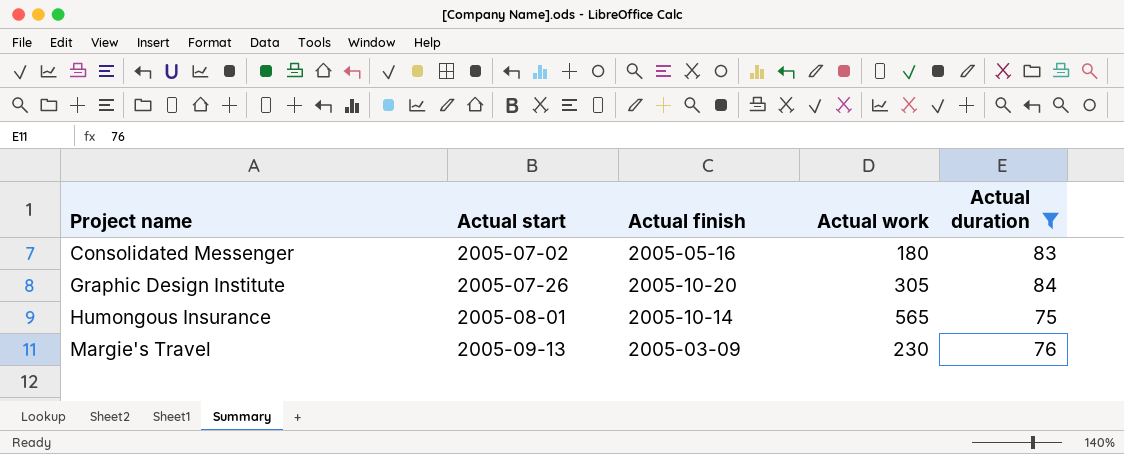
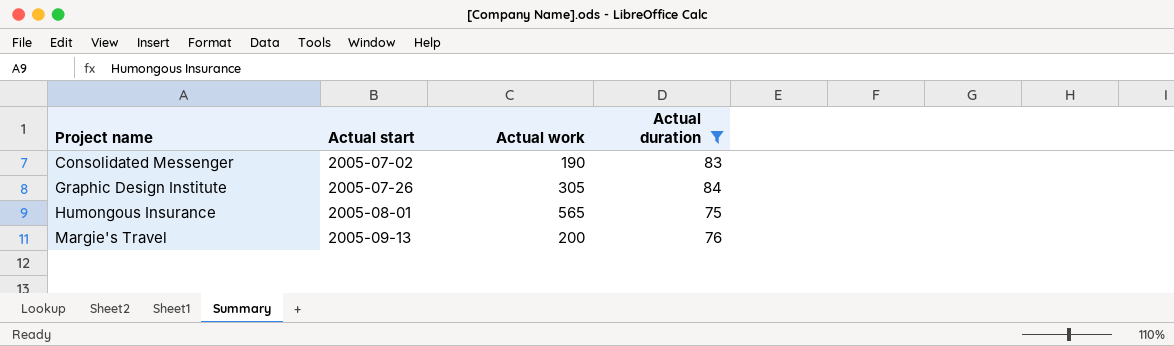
column Actual finish | position: 3 -> none
Consolidated Messenger | Actual work: 180 -> 190
Margie's Travel | Actual work: 230 -> 200

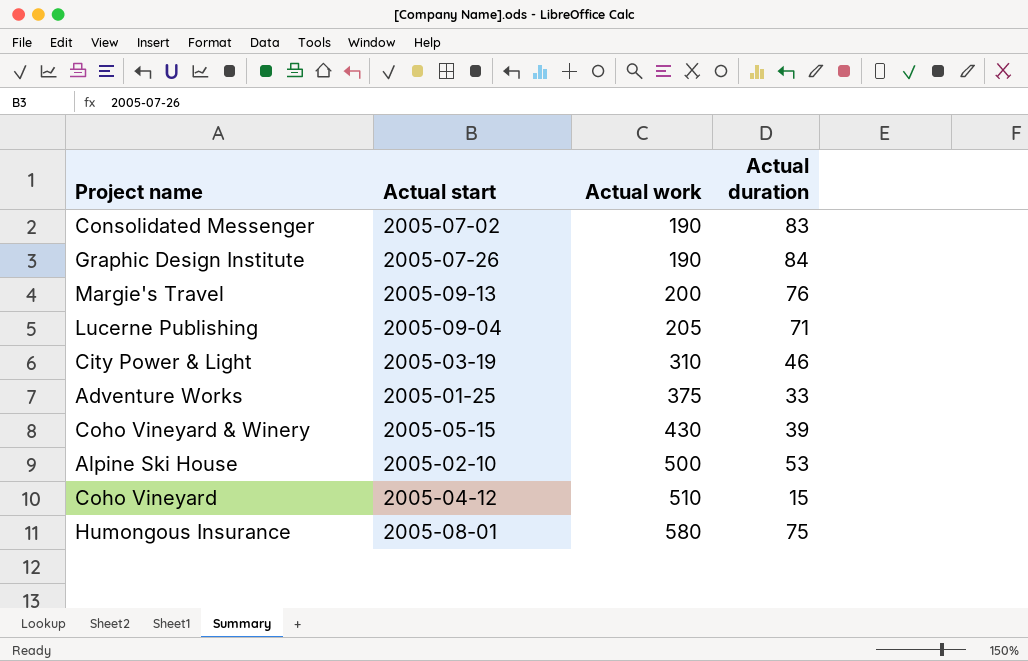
filter: Actual duration >= 75 -> none
row order: Project name ascending -> Actual work ascending
Graphic Design Institute | Actual work: 305 -> 190
Humongous Insurance | Actual work: 565 -> 580

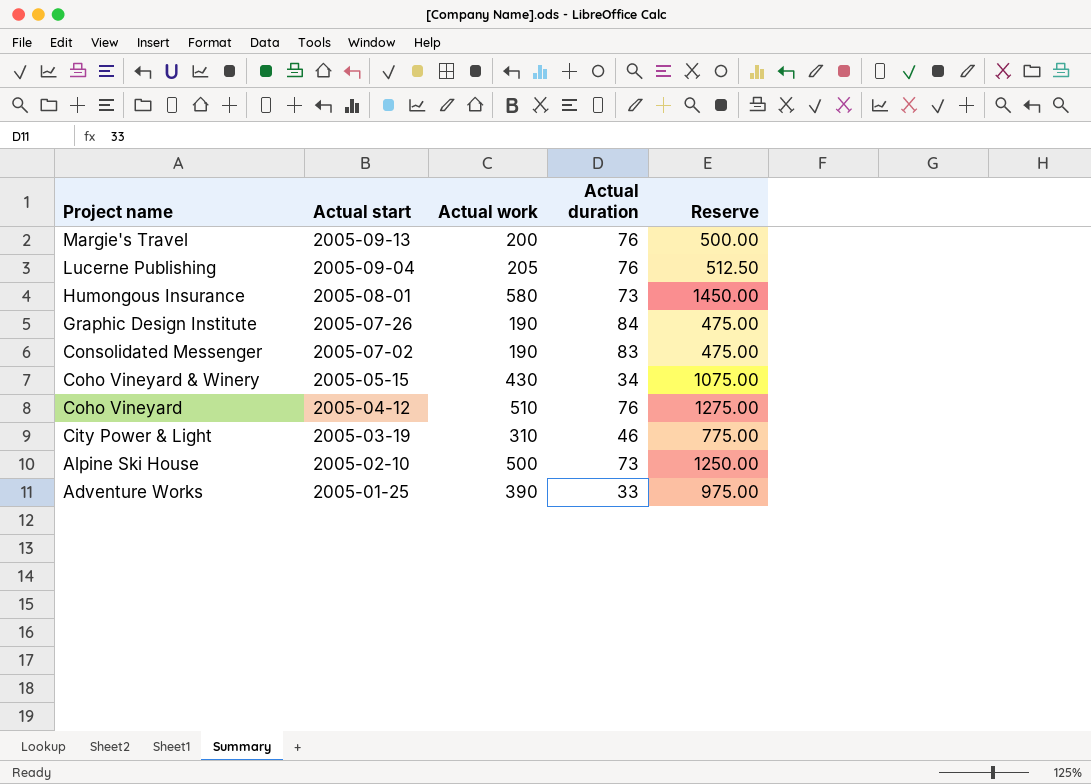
row order: Actual work ascending -> Project name descending
column Reserve | formula: none -> [Actual work] * 2.5
Lucerne Publishing | Actual duration: 71 -> 76
Humongous Insurance | Actual duration: 75 -> 73
Coho Vineyard & Winery | Actual duration: 39 -> 34
Coho Vineyard | Actual duration: 15 -> 76
Alpine Ski House | Actual duration: 53 -> 73
Adventure Works | Actual work: 375 -> 390

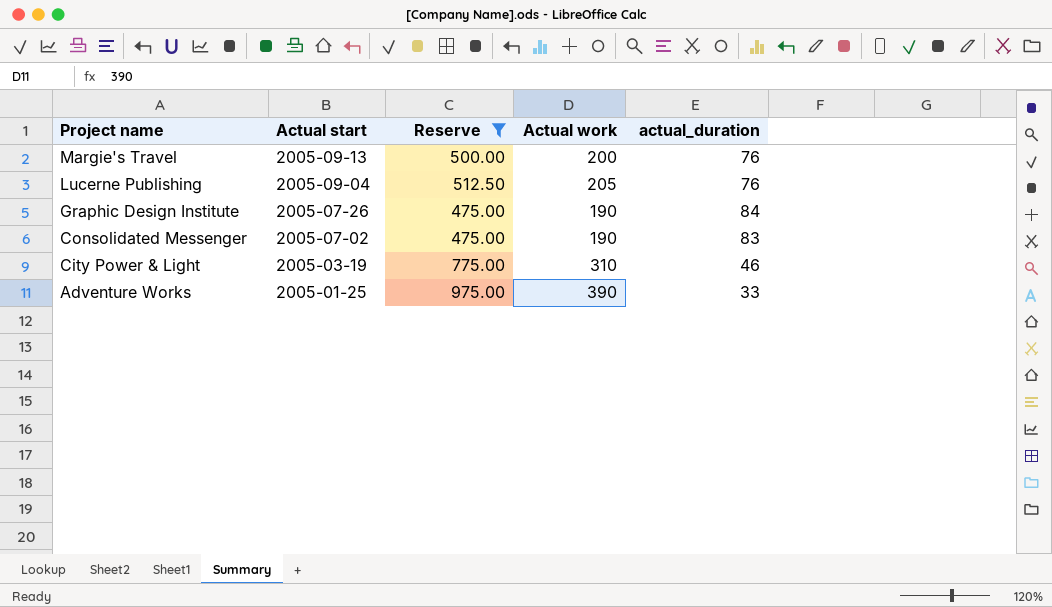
filter: none -> Reserve <= 975.00
column Reserve | position: 5 -> 3
column name: Actual duration -> actual_duration

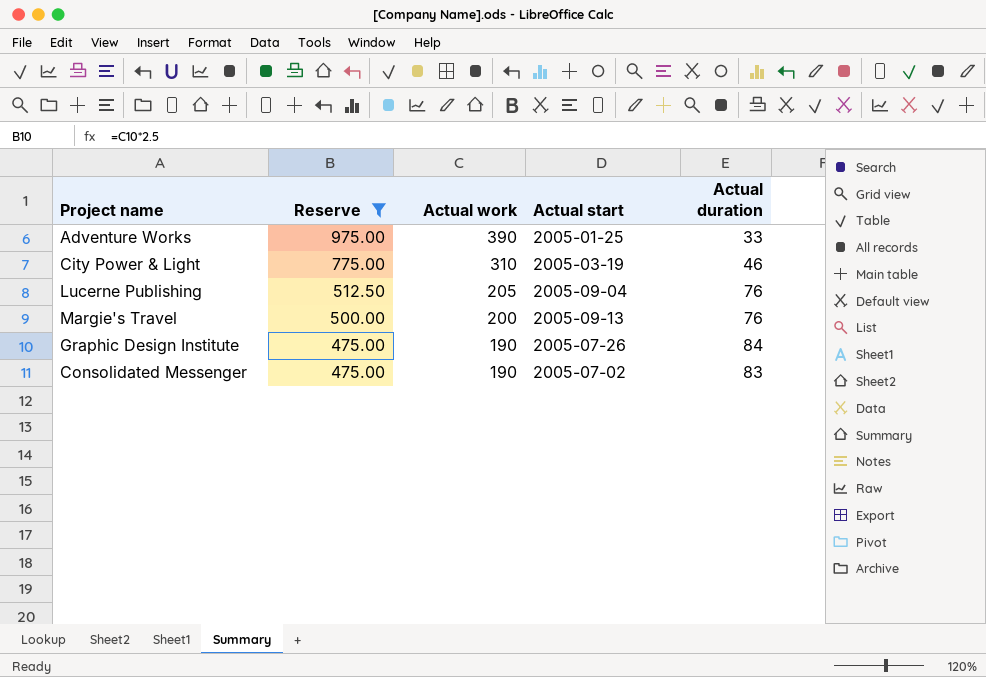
row order: Project name descending -> Reserve descending
column Actual start | position: 2 -> 4
column name: actual_duration -> Actual duration

